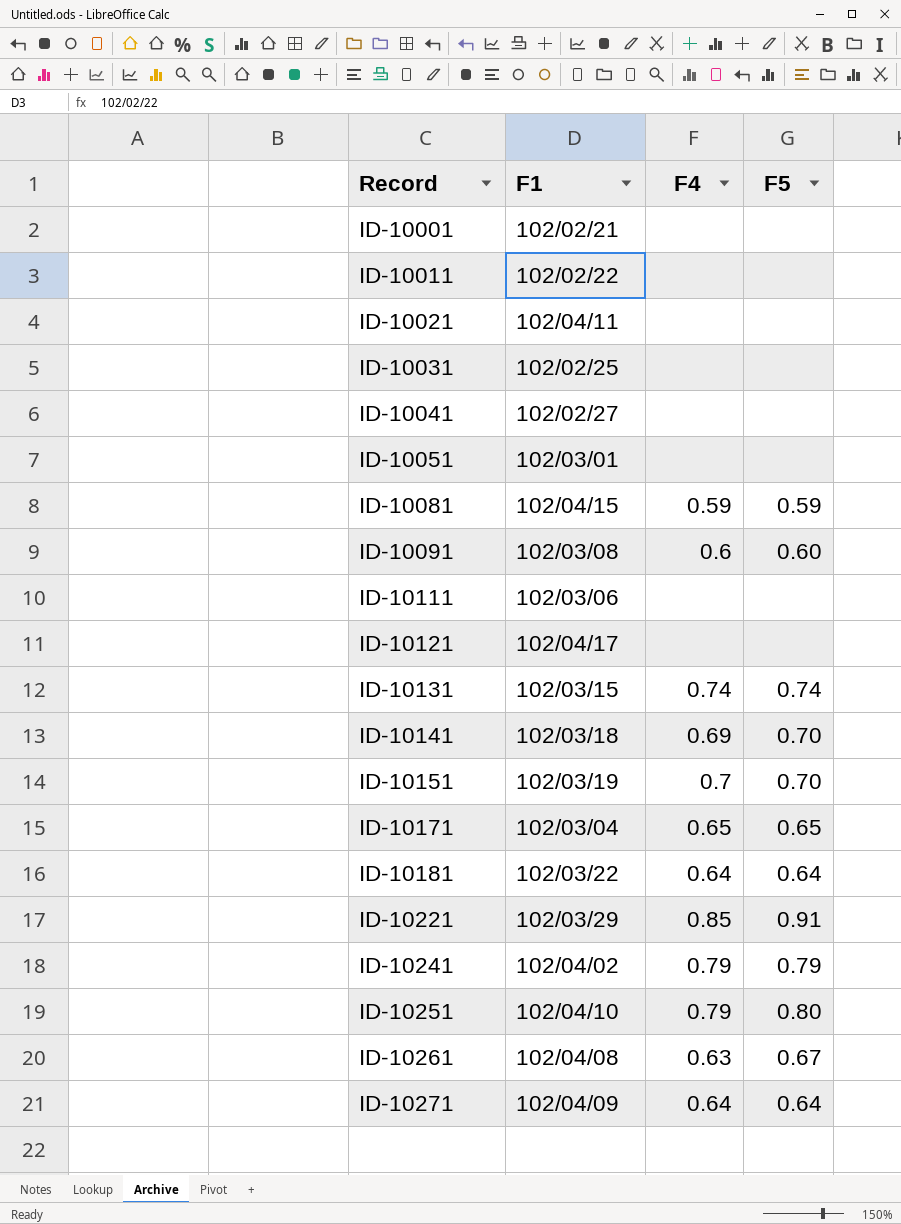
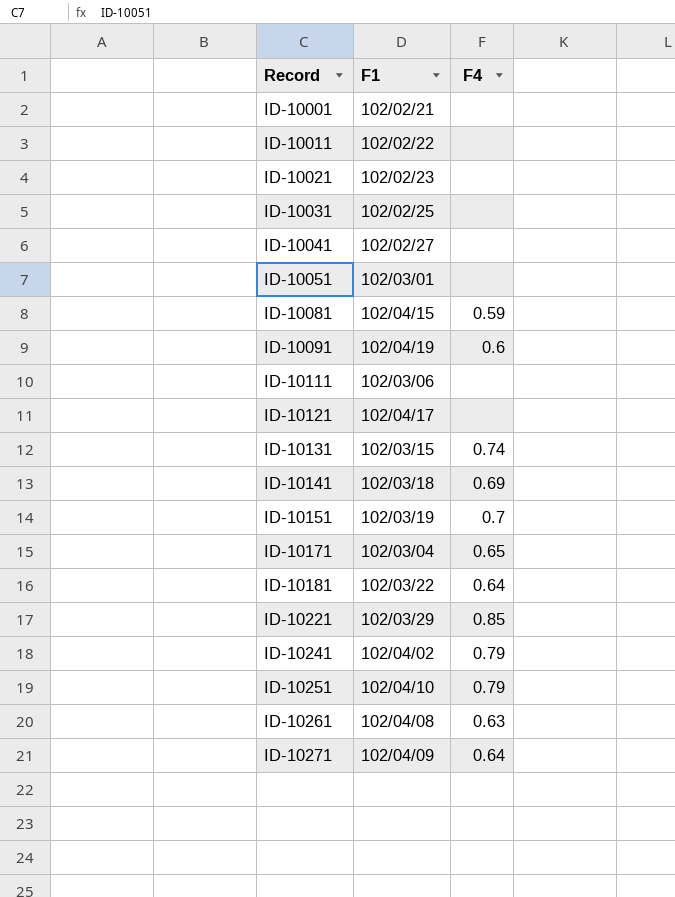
column F5 | position: 4 -> none
ID-10021 | F1: 102/04/11 -> 102/02/23
ID-10091 | F1: 102/03/08 -> 102/04/19

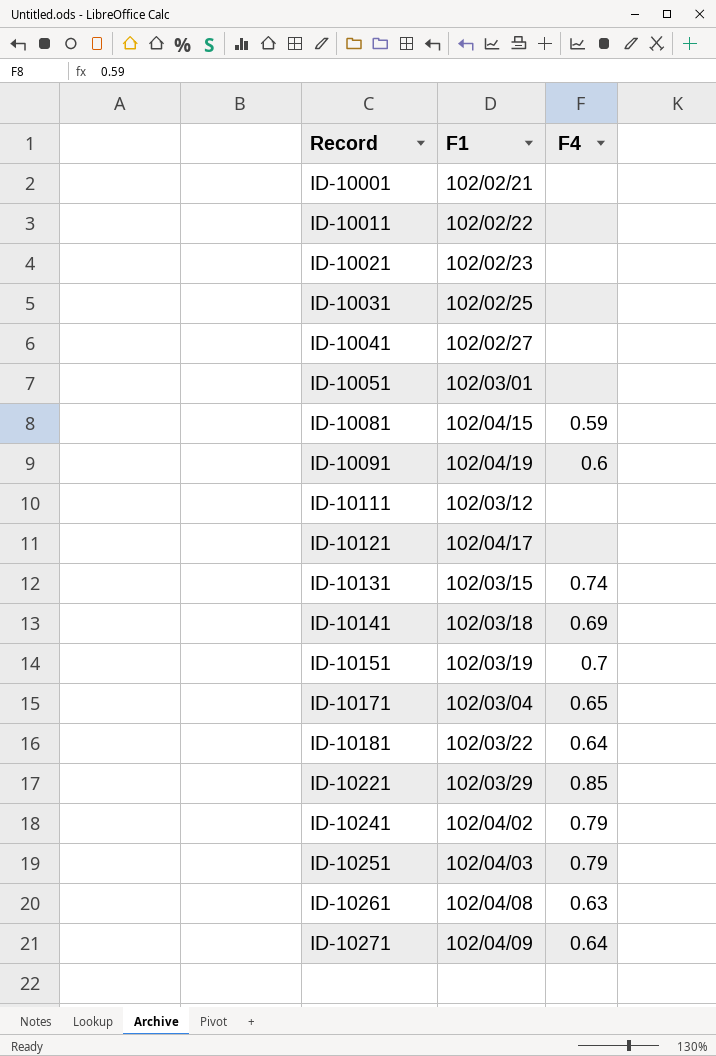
ID-10111 | F1: 102/03/06 -> 102/03/12
ID-10251 | F1: 102/04/10 -> 102/04/03

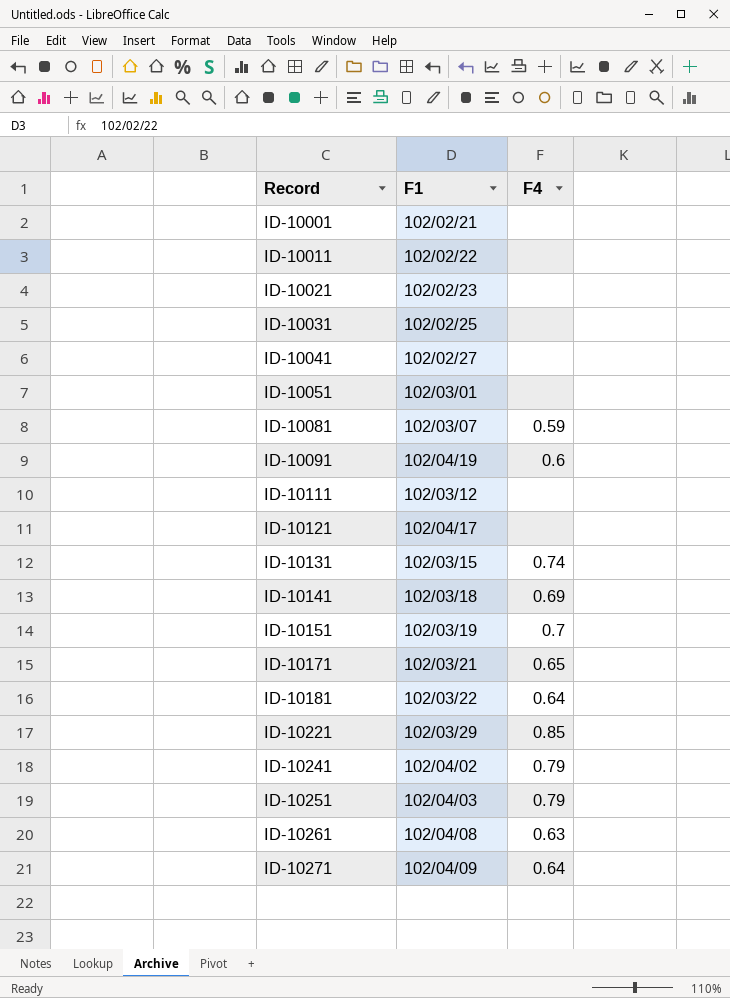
ID-10081 | F1: 102/04/15 -> 102/03/07
ID-10171 | F1: 102/03/04 -> 102/03/21

